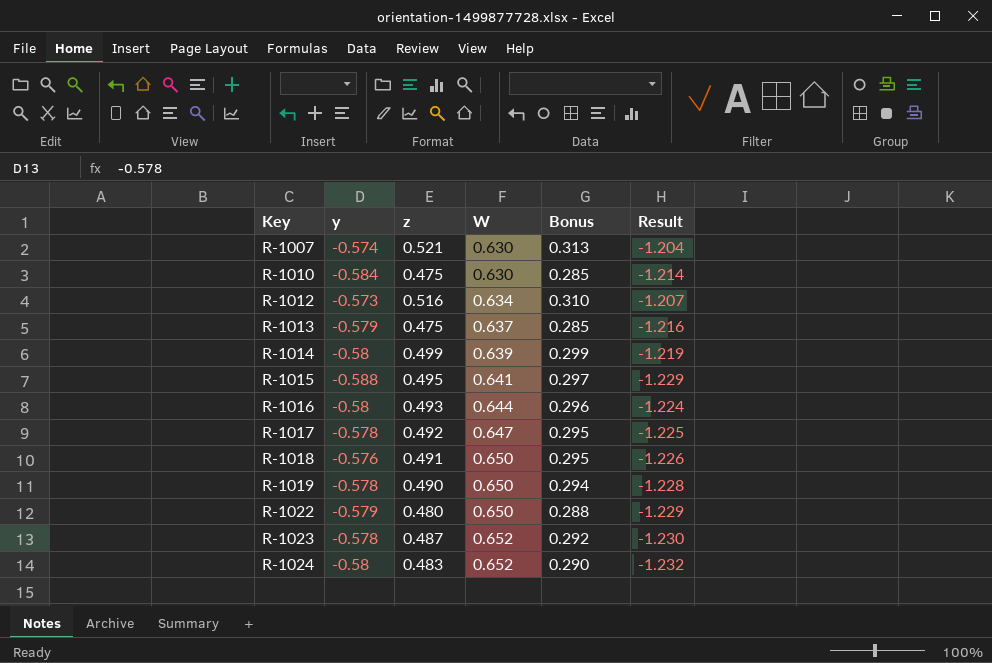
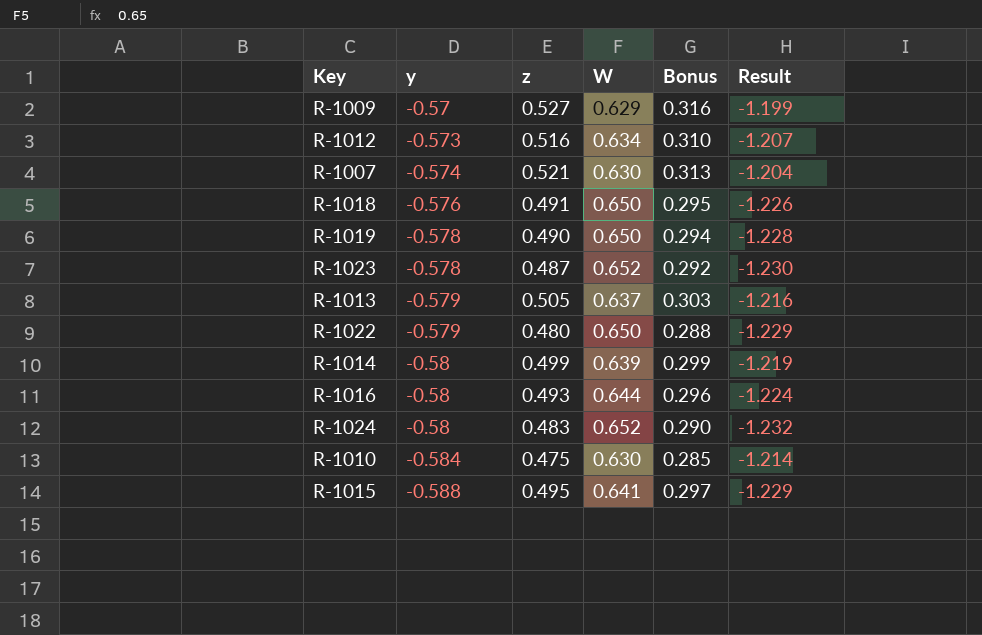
row order: Key ascending -> y descending
row R-1017: -0.578 | 0.492 | 0.647 | 0.295 | -1.225 -> none
row R-1009: none -> -0.57 | 0.527 | 0.629 | 0.316 | -1.199
R-1013 | z: 0.475 -> 0.505
R-1013 | Bonus: 0.285 -> 0.303

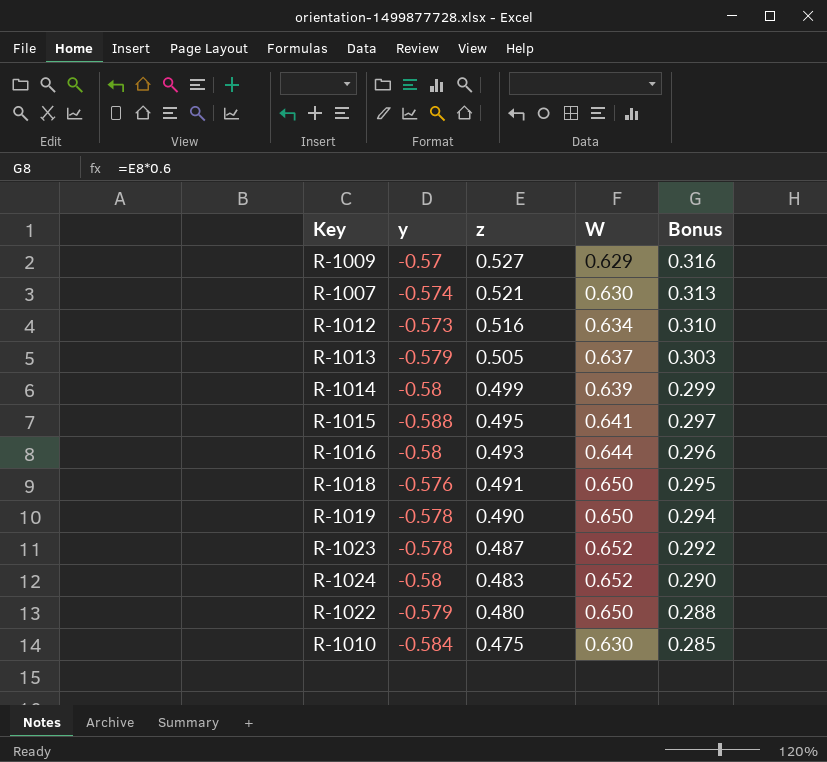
row order: y descending -> z descending
column Result | formula: [y] - [W] -> none

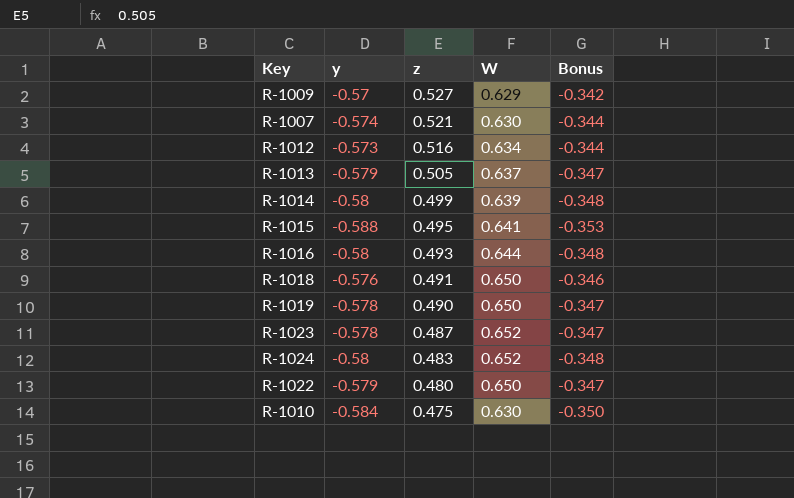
column Bonus | formula: [z] * 0.6 -> [y] * 0.6

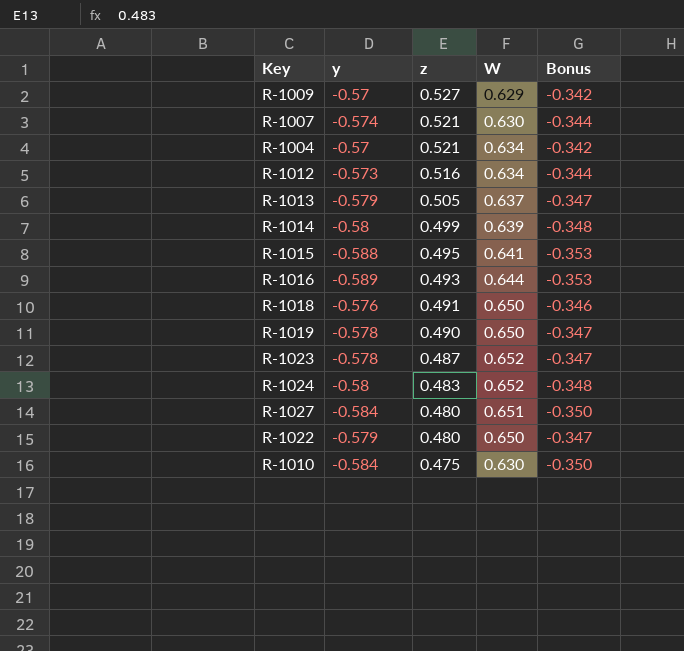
row R-1004: none -> -0.57 | 0.521 | 0.634 | -0.342
R-1016 | y: -0.58 -> -0.589
R-1016 | Bonus: -0.348 -> -0.353
row R-1027: none -> -0.584 | 0.480 | 0.651 | -0.350

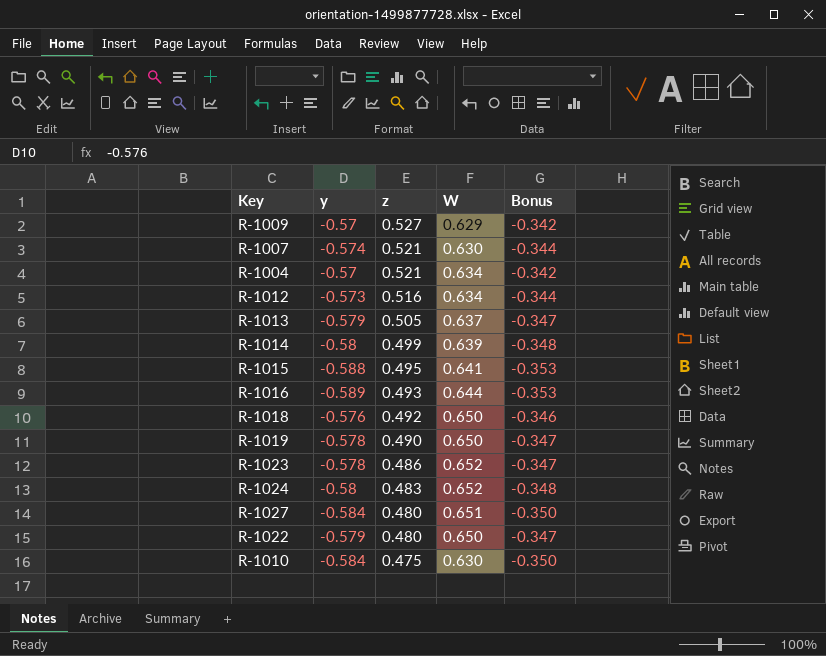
R-1018 | z: 0.491 -> 0.492
R-1023 | z: 0.487 -> 0.486

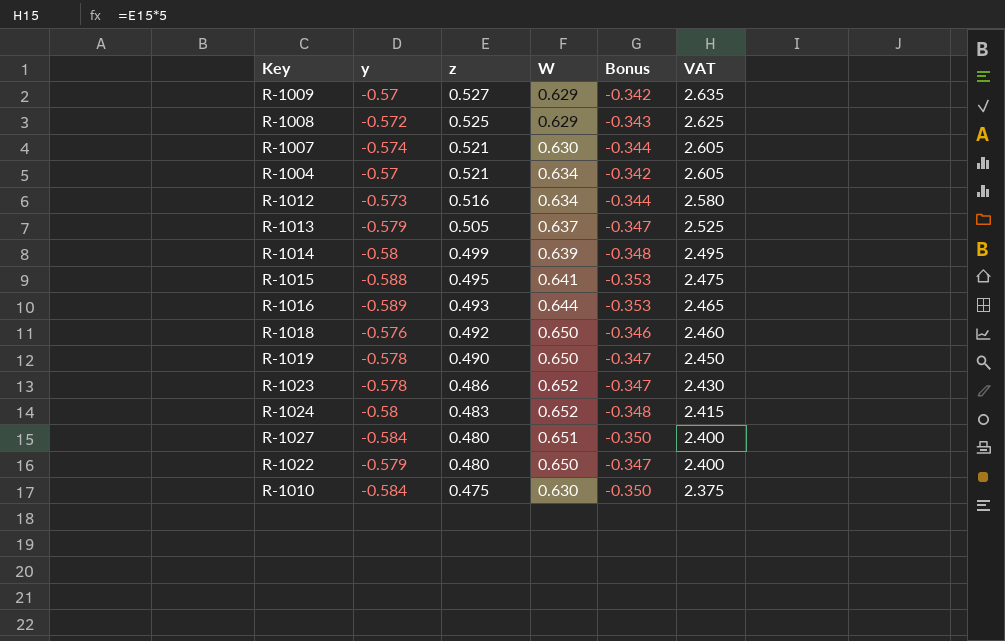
column VAT | formula: none -> [z] * 5
row R-1008: none -> -0.572 | 0.525 | 0.629 | -0.343 | 2.625

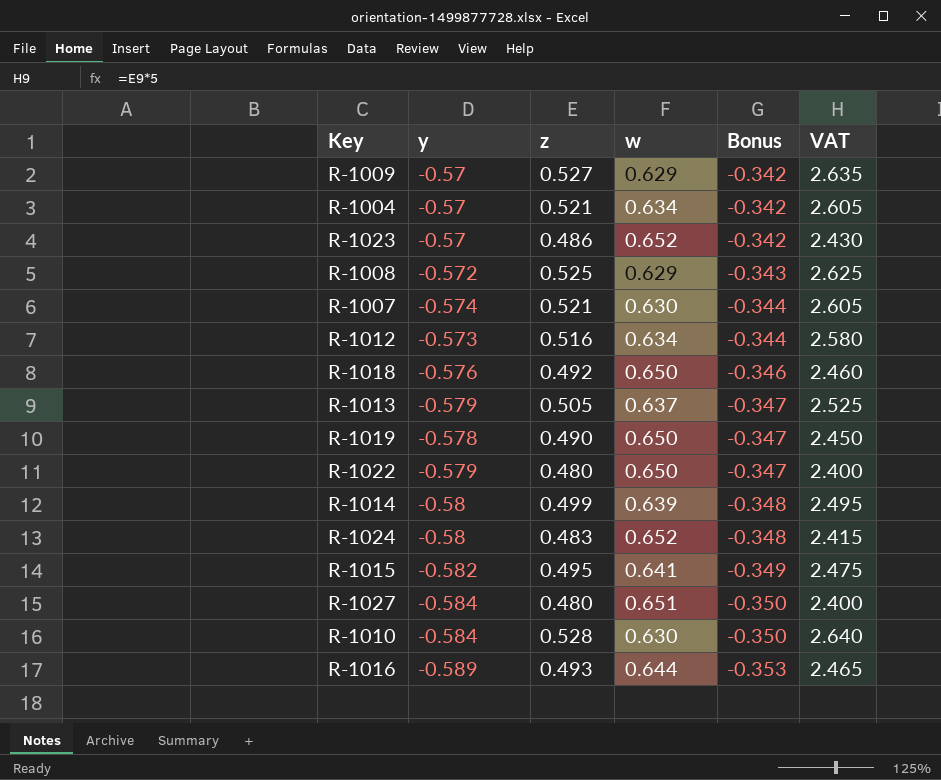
row order: z descending -> Bonus descending
column name: W -> w
R-1023 | y: -0.578 -> -0.57
R-1023 | Bonus: -0.347 -> -0.342
R-1015 | y: -0.588 -> -0.582
R-1015 | Bonus: -0.353 -> -0.349
R-1010 | z: 0.475 -> 0.528
R-1010 | VAT: 2.375 -> 2.640

